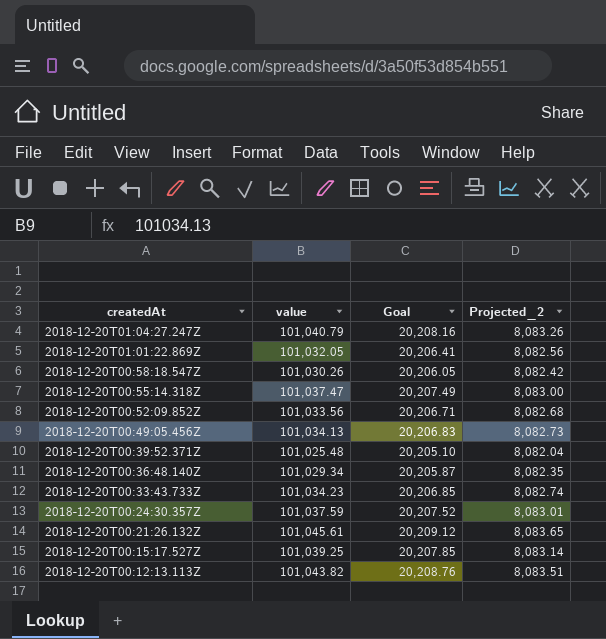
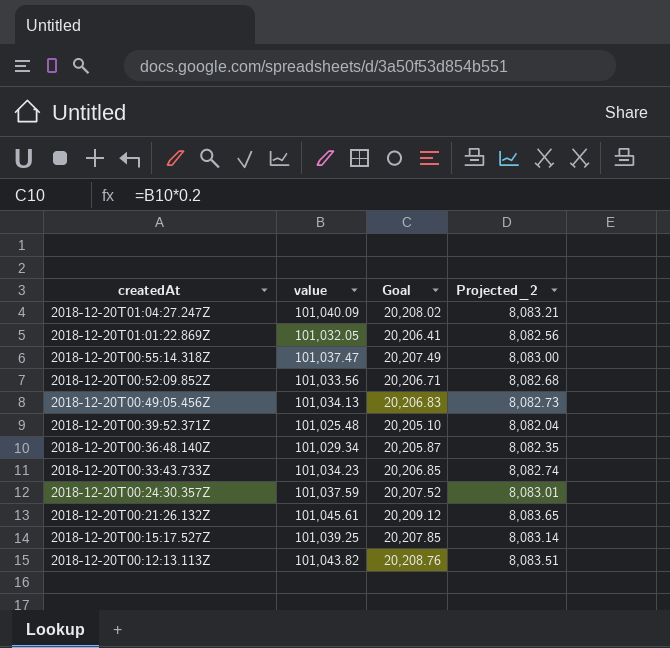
row 2018-12-20T00:58:18.547Z: 101,030.26 | 20,206.05 | 8,082.42 -> none
2018-12-20T01:04:27.247Z | value: 101,040.79 -> 101,040.09
2018-12-20T01:04:27.247Z | Goal: 20,208.16 -> 20,208.02
2018-12-20T01:04:27.247Z | Projected_2: 8,083.26 -> 8,083.21

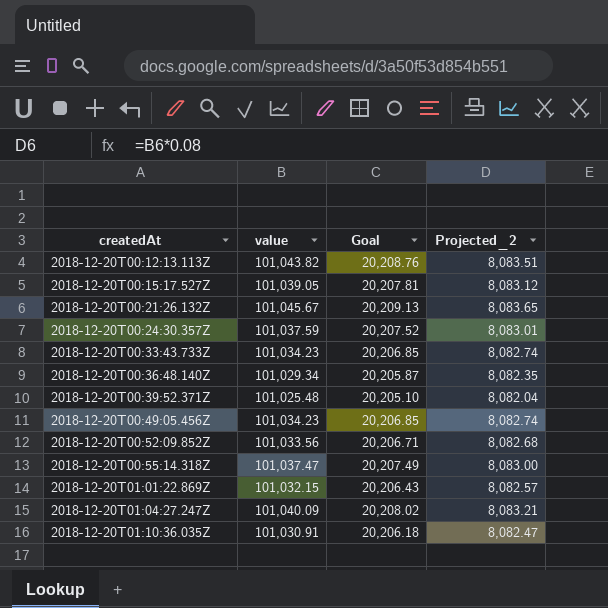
row order: createdAt descending -> createdAt ascending
2018-12-20T00:15:17.527Z | value: 101,039.25 -> 101,039.05
2018-12-20T00:15:17.527Z | Goal: 20,207.85 -> 20,207.81
2018-12-20T00:15:17.527Z | Projected_2: 8,083.14 -> 8,083.12
2018-12-20T00:21:26.132Z | value: 101,045.61 -> 101,045.67
2018-12-20T00:21:26.132Z | Goal: 20,209.12 -> 20,209.13
2018-12-20T00:49:05.456Z | value: 101,034.13 -> 101,034.23
2018-12-20T00:49:05.456Z | Goal: 20,206.83 -> 20,206.85
2018-12-20T00:49:05.456Z | Projected_2: 8,082.73 -> 8,082.74
2018-12-20T01:01:22.869Z | value: 101,032.05 -> 101,032.15
2018-12-20T01:01:22.869Z | Goal: 20,206.41 -> 20,206.43
2018-12-20T01:01:22.869Z | Projected_2: 8,082.56 -> 8,082.57
row 2018-12-20T01:10:36.035Z: none -> 101,030.91 | 20,206.18 | 8,082.47

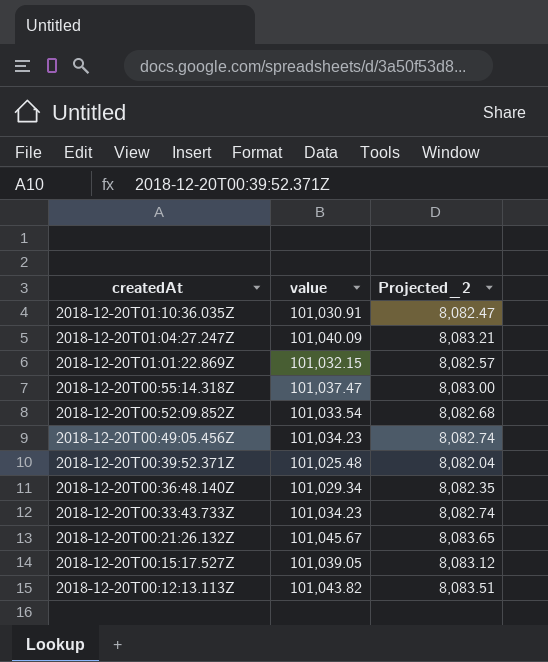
row order: createdAt ascending -> createdAt descending
column Goal | formula: [value] * 0.2 -> none
row 2018-12-20T00:24:30.357Z: 101,037.59 | 20,207.52 | 8,083.01 -> none
2018-12-20T00:52:09.852Z | value: 101,033.56 -> 101,033.54

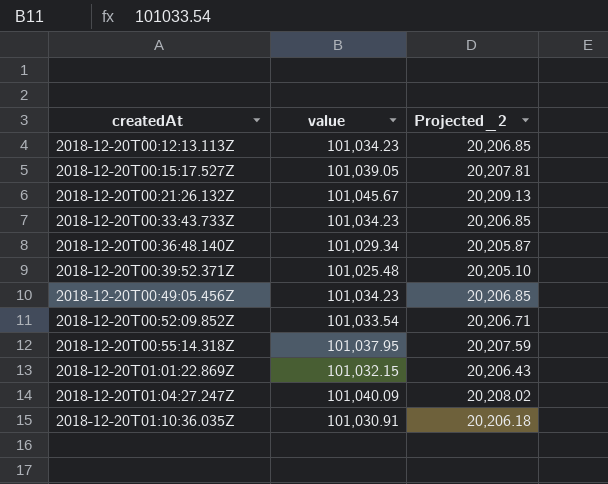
row order: createdAt descending -> createdAt ascending
column Projected_2 | formula: [value] * 0.08 -> [value] * 0.2
2018-12-20T00:12:13.113Z | value: 101,043.82 -> 101,034.23
2018-12-20T00:55:14.318Z | value: 101,037.47 -> 101,037.95

